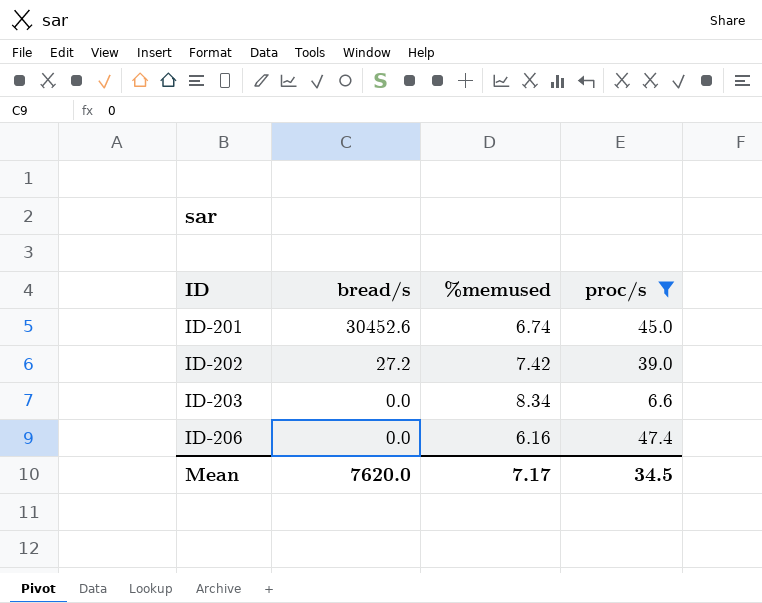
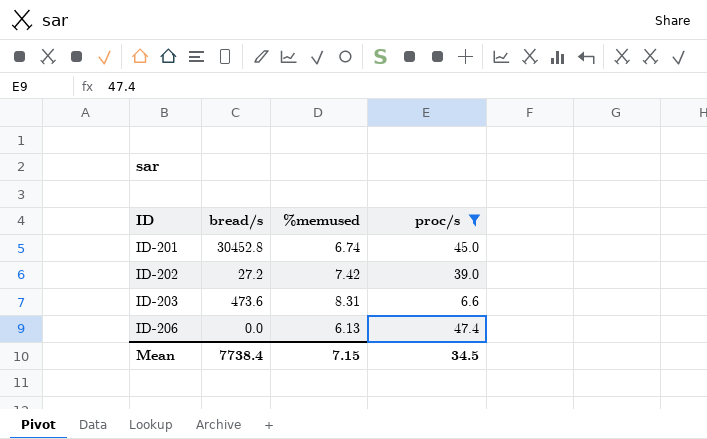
ID-201 | bread/s: 30452.6 -> 30452.8
ID-203 | bread/s: 0.0 -> 473.6
ID-203 | %memused: 8.34 -> 8.31
ID-206 | %memused: 6.16 -> 6.13
Mean | bread/s: 7620.0 -> 7738.4
Mean | %memused: 7.17 -> 7.15

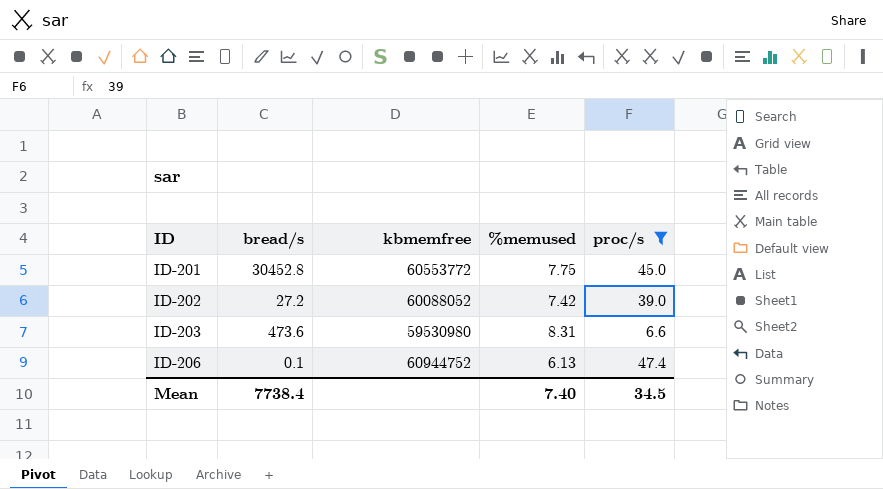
column kbmemfree | position: none -> 3
ID-201 | %memused: 6.74 -> 7.75
ID-206 | bread/s: 0.0 -> 0.1
Mean | %memused: 7.15 -> 7.40

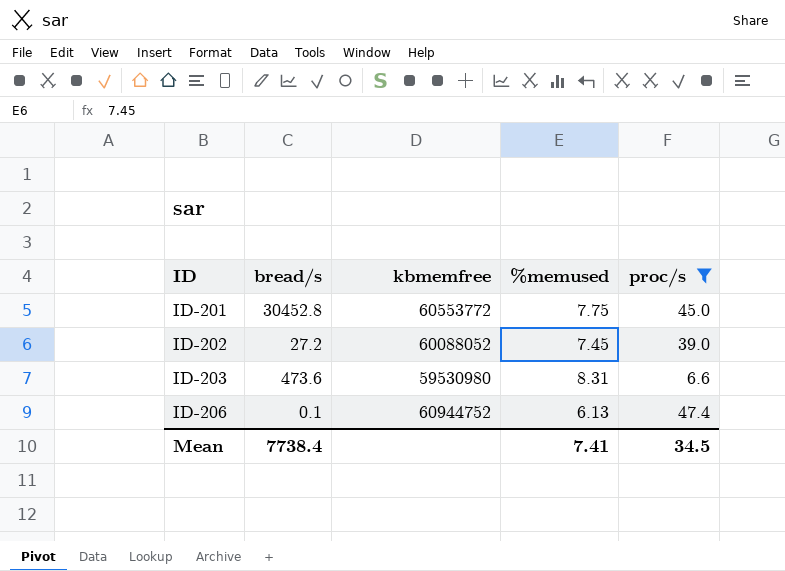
ID-202 | %memused: 7.42 -> 7.45
Mean | %memused: 7.40 -> 7.41

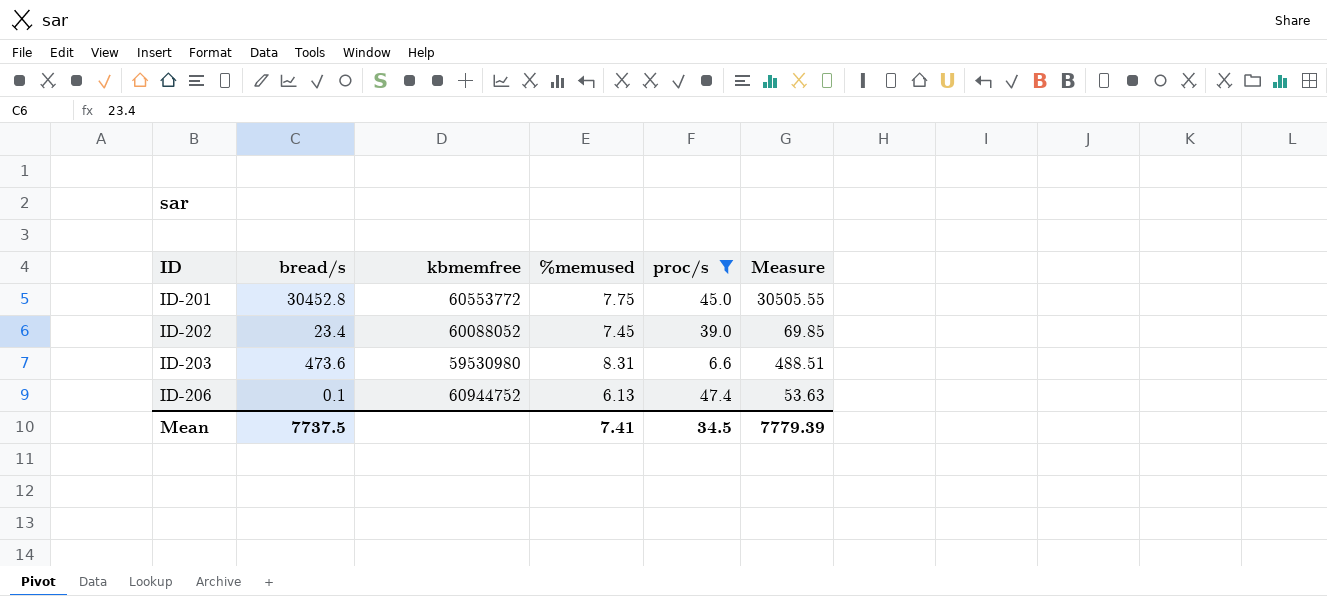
column Measure | formula: none -> [bread/s] + [%memused] + [proc/s]
ID-202 | bread/s: 27.2 -> 23.4
Mean | bread/s: 7738.4 -> 7737.5

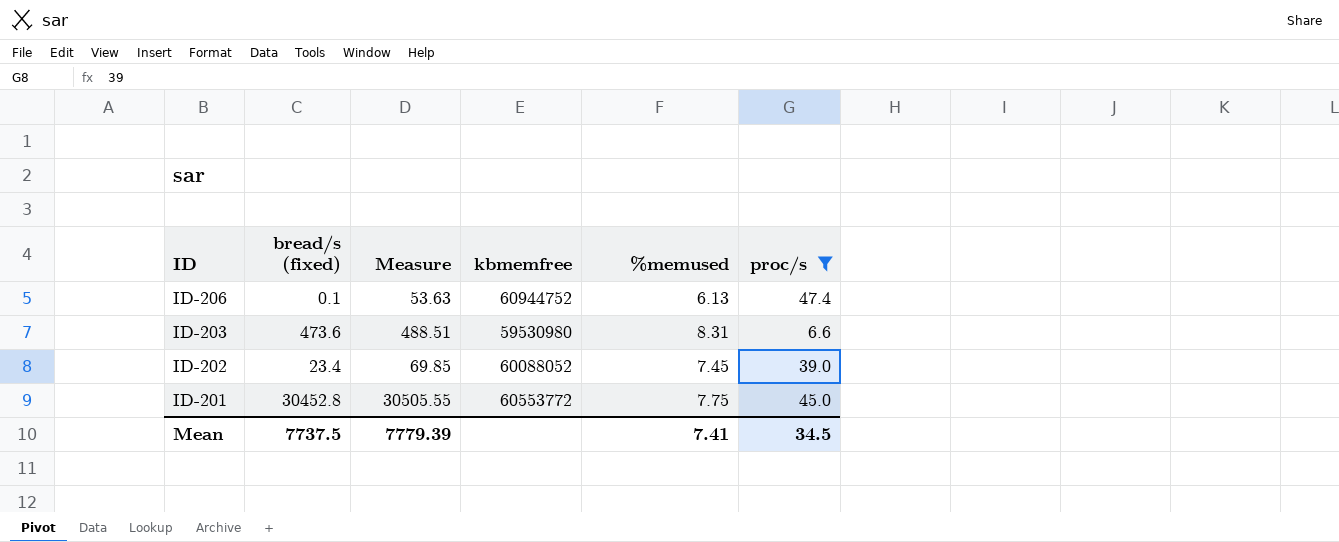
row order: ID ascending -> ID descending
column name: bread/s -> bread/s (fixed)
column Measure | position: 6 -> 3

